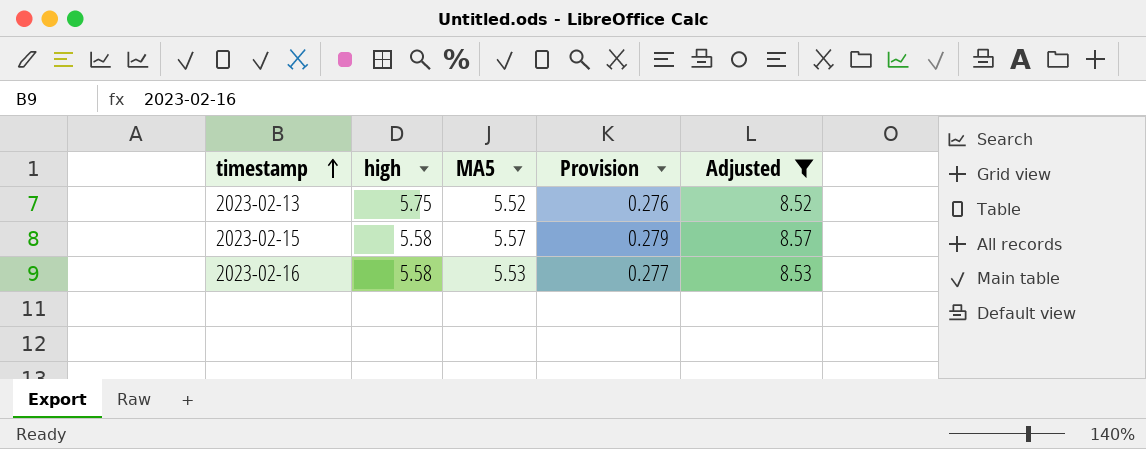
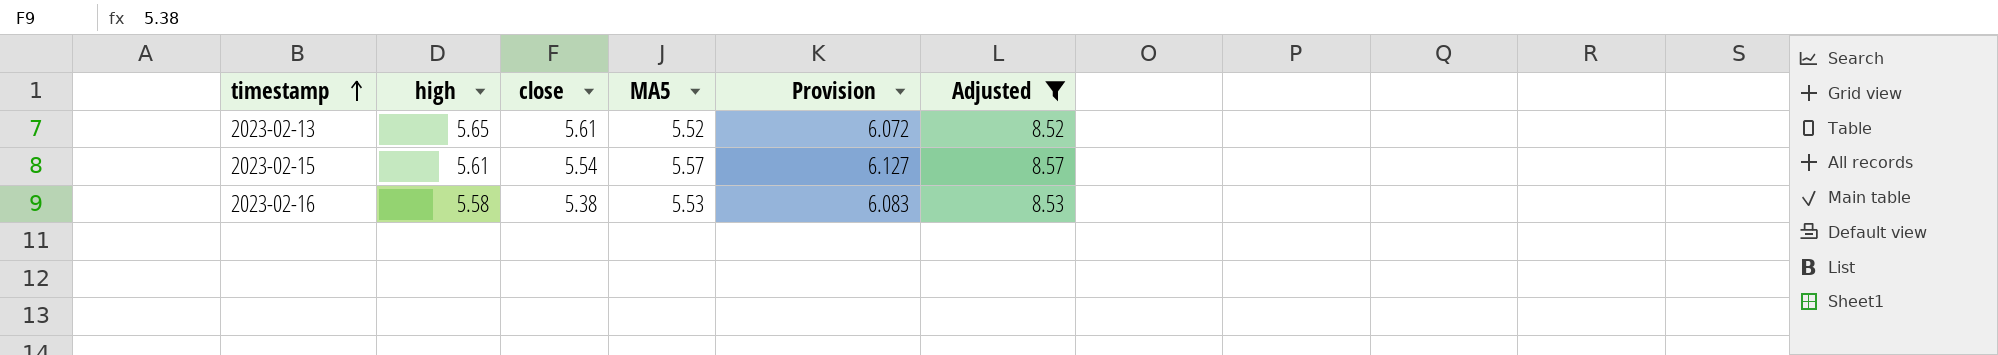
column close | position: none -> 3
column Provision | formula: [MA5] * 0.05 -> [MA5] * 1.1
2023-02-13 | high: 5.75 -> 5.65
2023-02-15 | high: 5.58 -> 5.61

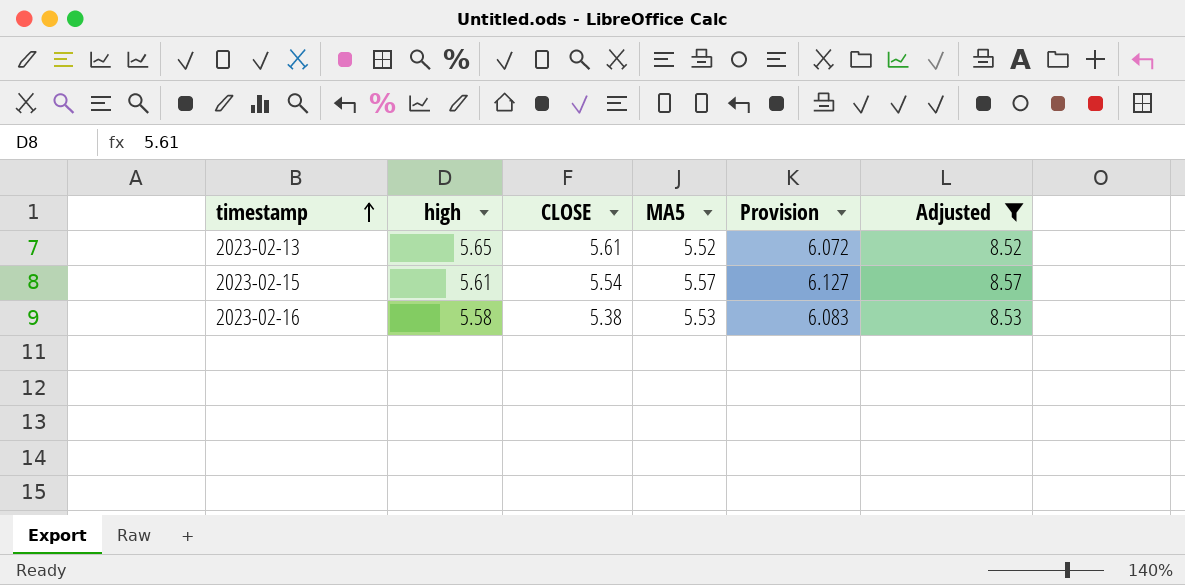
column name: close -> CLOSE

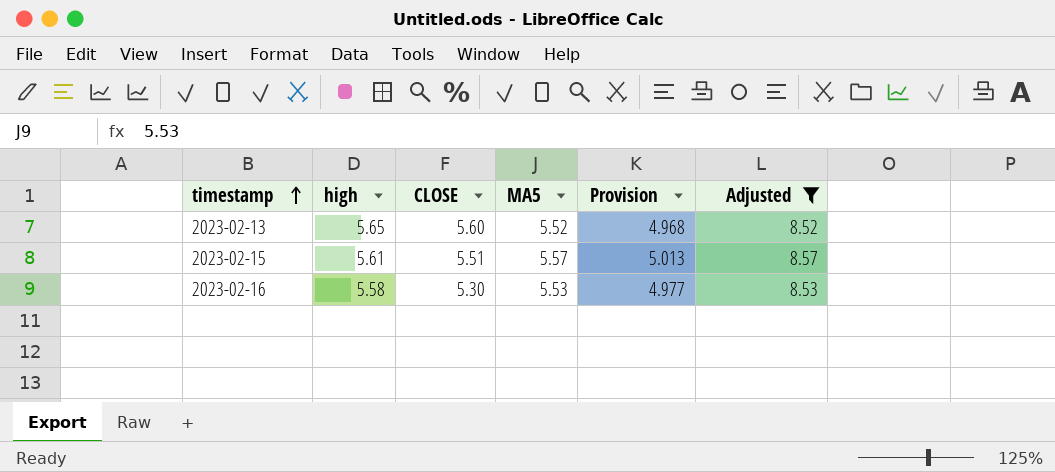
column Provision | formula: [MA5] * 1.1 -> [MA5] * 0.9
2023-02-13 | CLOSE: 5.61 -> 5.60
2023-02-15 | CLOSE: 5.54 -> 5.51
2023-02-16 | CLOSE: 5.38 -> 5.30

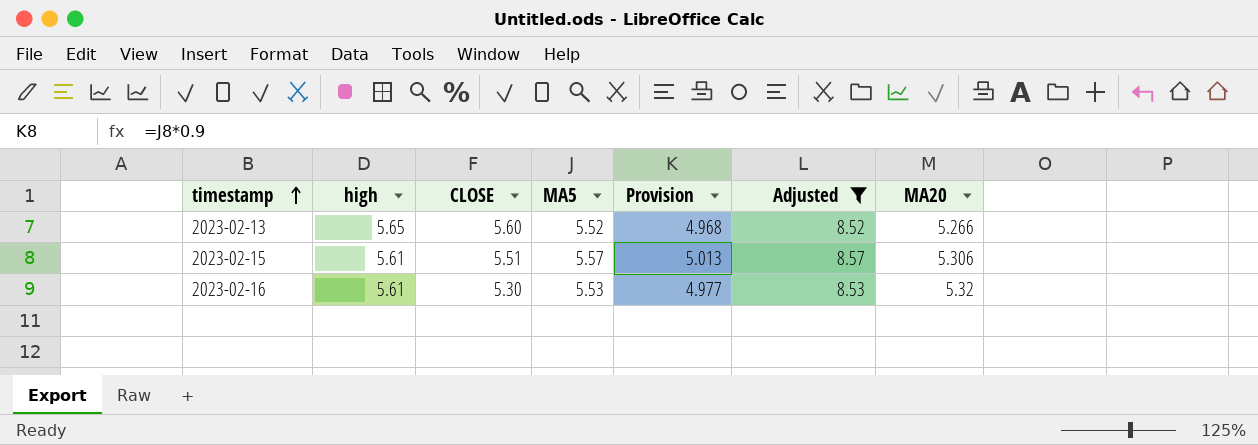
column MA20 | position: none -> 7
2023-02-16 | high: 5.58 -> 5.61

